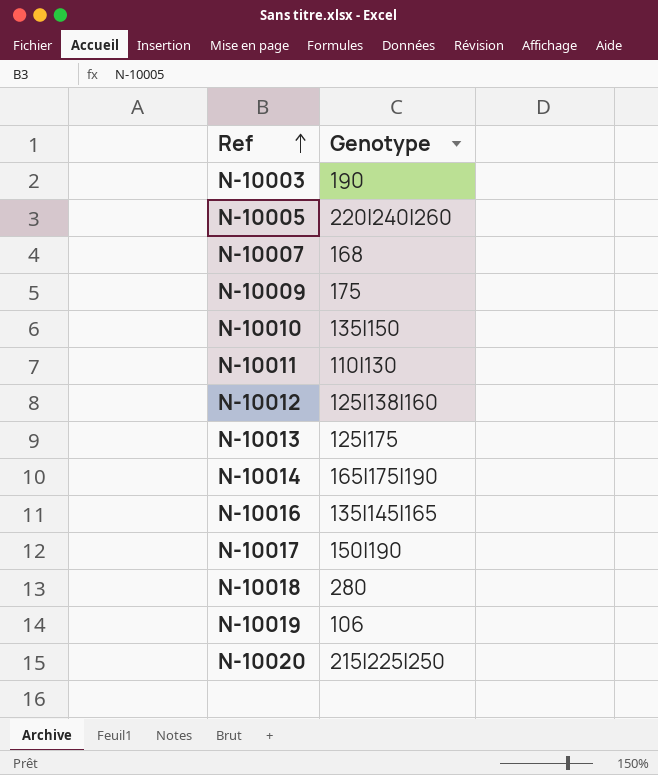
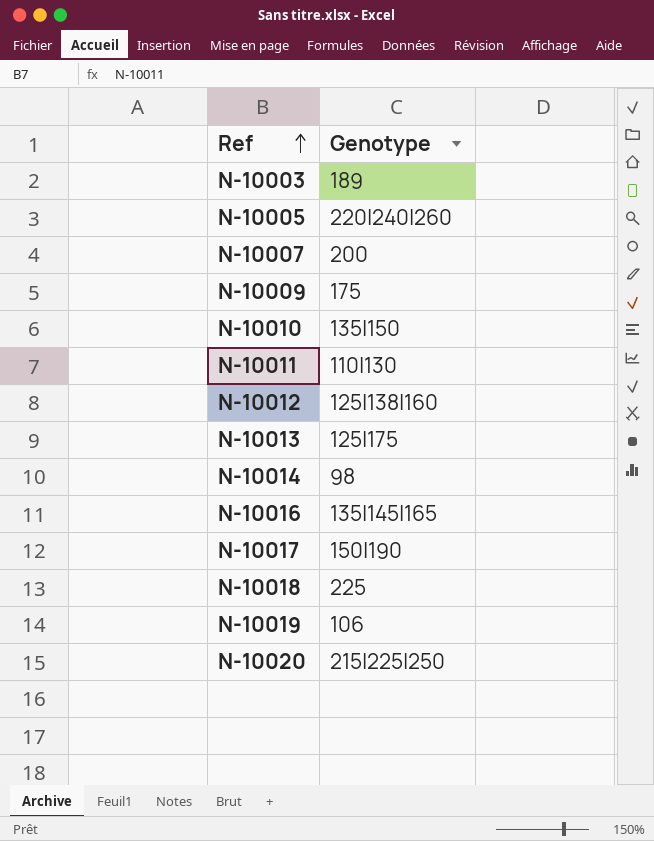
N-10003 | Genotype: 190 -> 189
N-10007 | Genotype: 168 -> 200
N-10014 | Genotype: 165|175|190 -> 98
N-10018 | Genotype: 280 -> 225

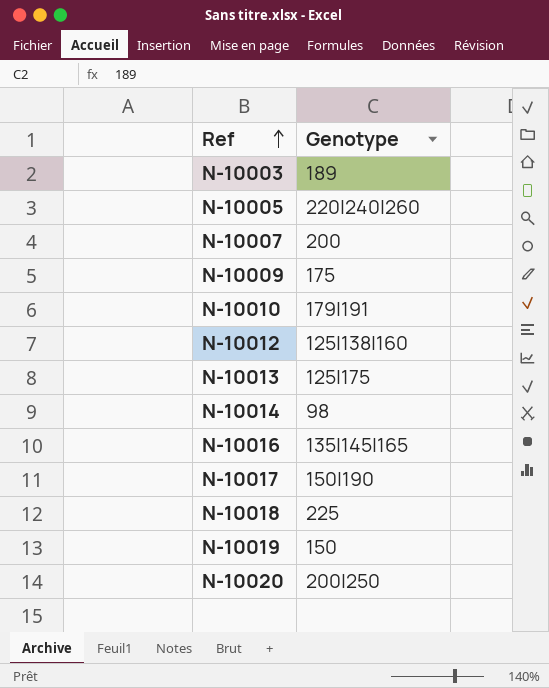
row N-10011: 110|130 -> none
N-10010 | Genotype: 135|150 -> 179|191
N-10019 | Genotype: 106 -> 150
N-10020 | Genotype: 215|225|250 -> 200|250

